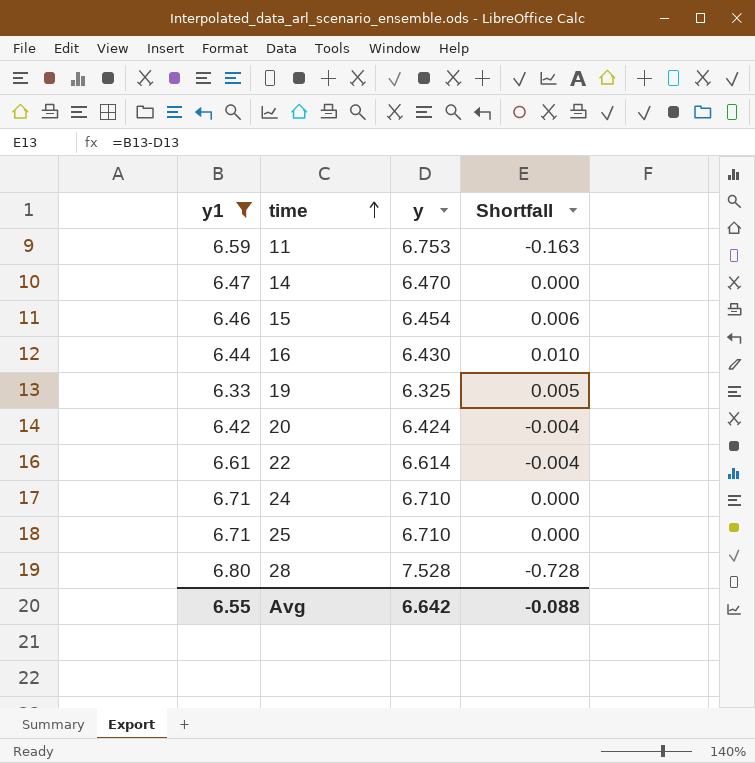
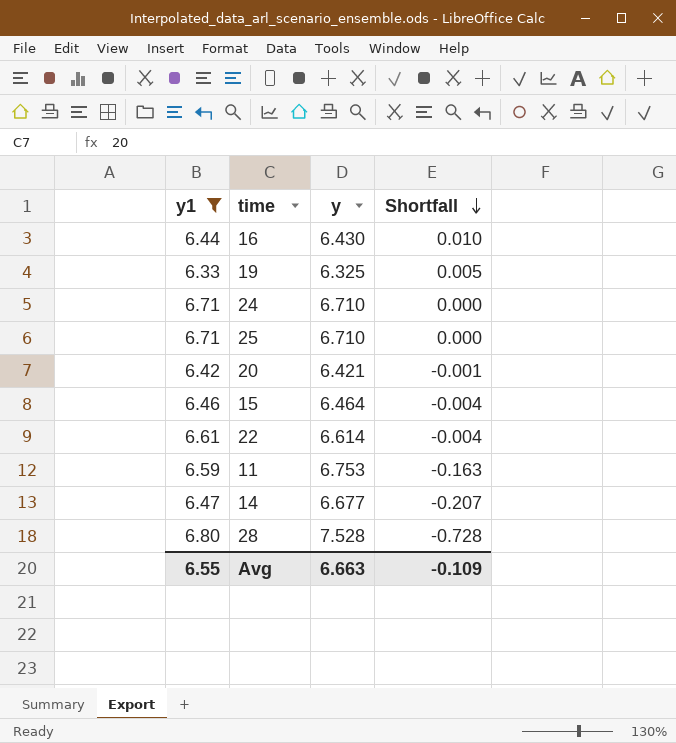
row order: time ascending -> Shortfall descending
20 | y: 6.424 -> 6.421
20 | Shortfall: -0.004 -> -0.001
15 | y: 6.454 -> 6.464
15 | Shortfall: 0.006 -> -0.004
14 | y: 6.470 -> 6.677
14 | Shortfall: 0.000 -> -0.207
Avg | y: 6.642 -> 6.663
Avg | Shortfall: -0.088 -> -0.109

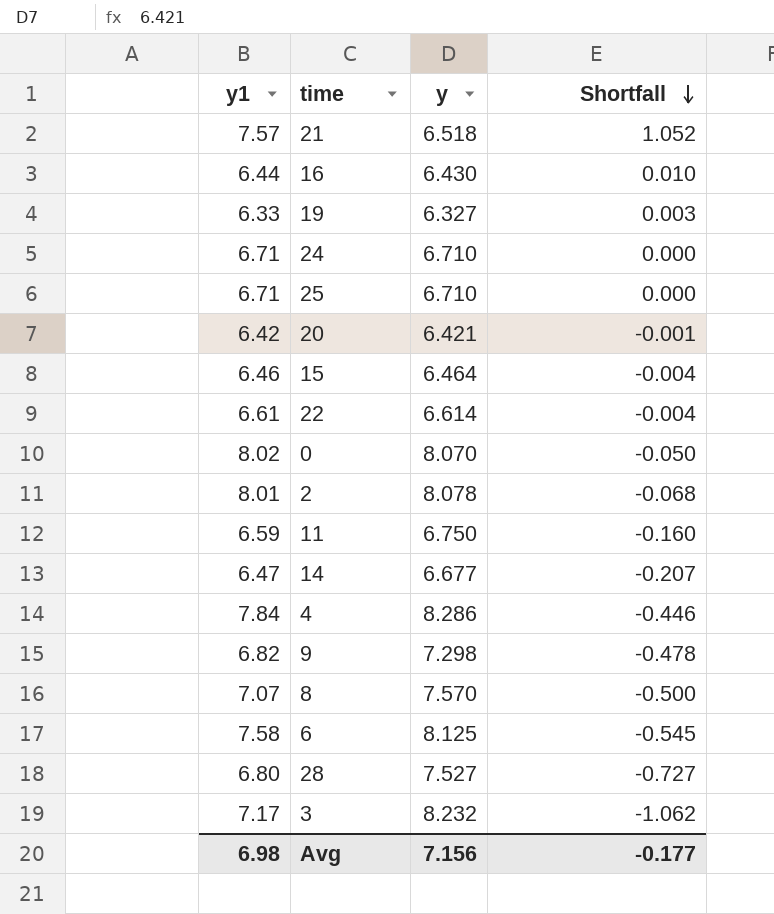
filter: y1 <= 6.80 -> none
19 | y: 6.325 -> 6.327
19 | Shortfall: 0.005 -> 0.003
11 | y: 6.753 -> 6.750
11 | Shortfall: -0.163 -> -0.160
28 | y: 7.528 -> 7.527
28 | Shortfall: -0.728 -> -0.727
Avg | y1: 6.55 -> 6.98
Avg | y: 6.663 -> 7.156
Avg | Shortfall: -0.109 -> -0.177

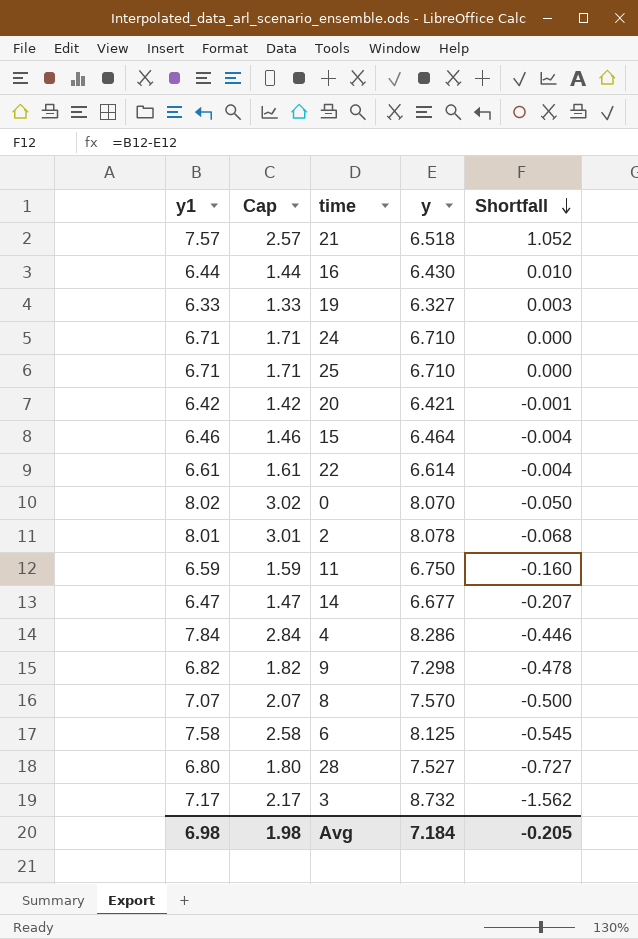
column Cap | formula: none -> [y1] - 5
3 | y: 8.232 -> 8.732
3 | Shortfall: -1.062 -> -1.562
Avg | y: 7.156 -> 7.184
Avg | Shortfall: -0.177 -> -0.205

